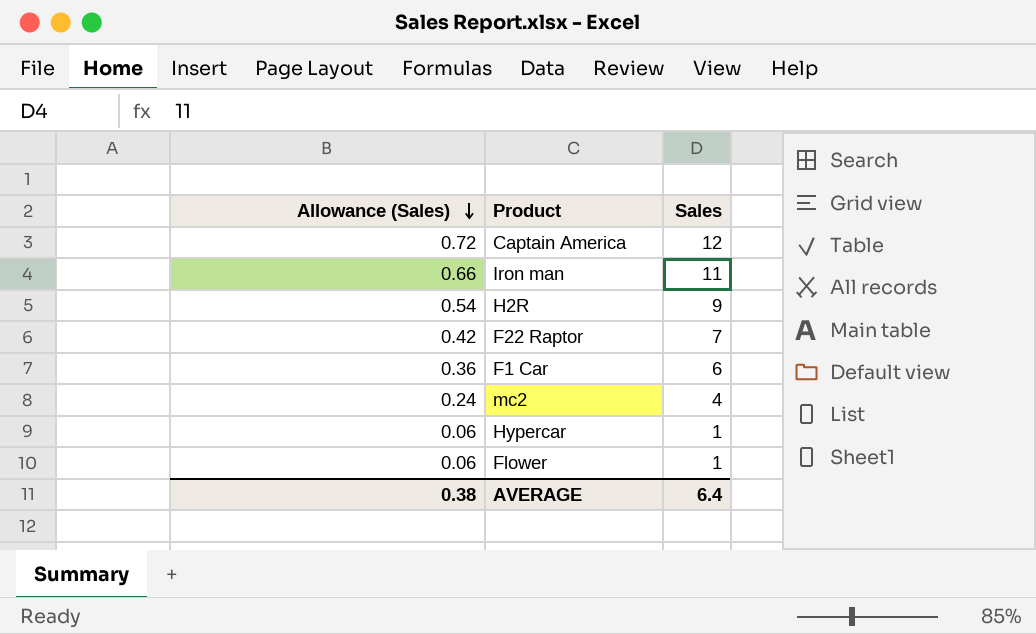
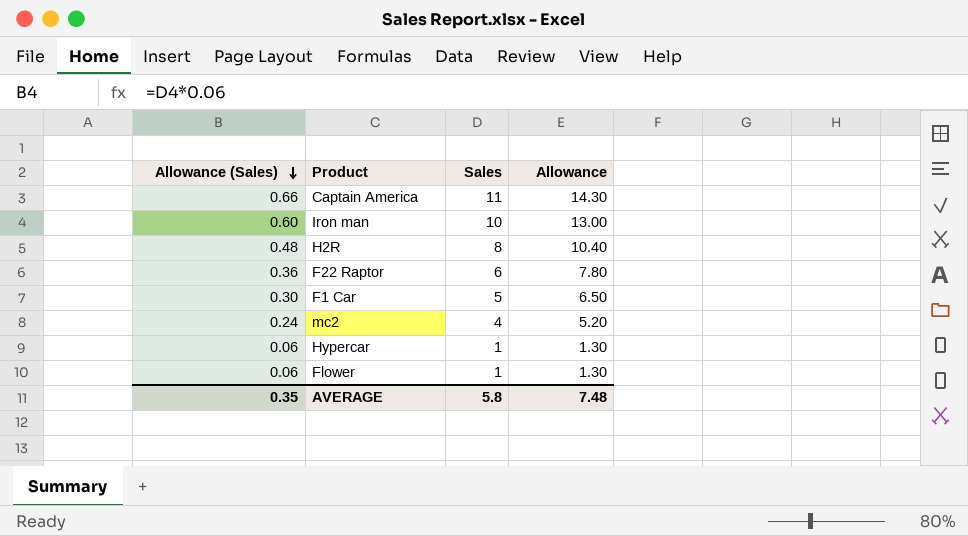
column Allowance | formula: none -> [Sales] * 1.3
Captain America | Allowance (Sales): 0.72 -> 0.66
Captain America | Sales: 12 -> 11
Iron man | Allowance (Sales): 0.66 -> 0.60
Iron man | Sales: 11 -> 10
H2R | Allowance (Sales): 0.54 -> 0.48
H2R | Sales: 9 -> 8
F22 Raptor | Allowance (Sales): 0.42 -> 0.36
F22 Raptor | Sales: 7 -> 6
F1 Car | Allowance (Sales): 0.36 -> 0.30
F1 Car | Sales: 6 -> 5
AVERAGE | Allowance (Sales): 0.38 -> 0.35
AVERAGE | Sales: 6.4 -> 5.8

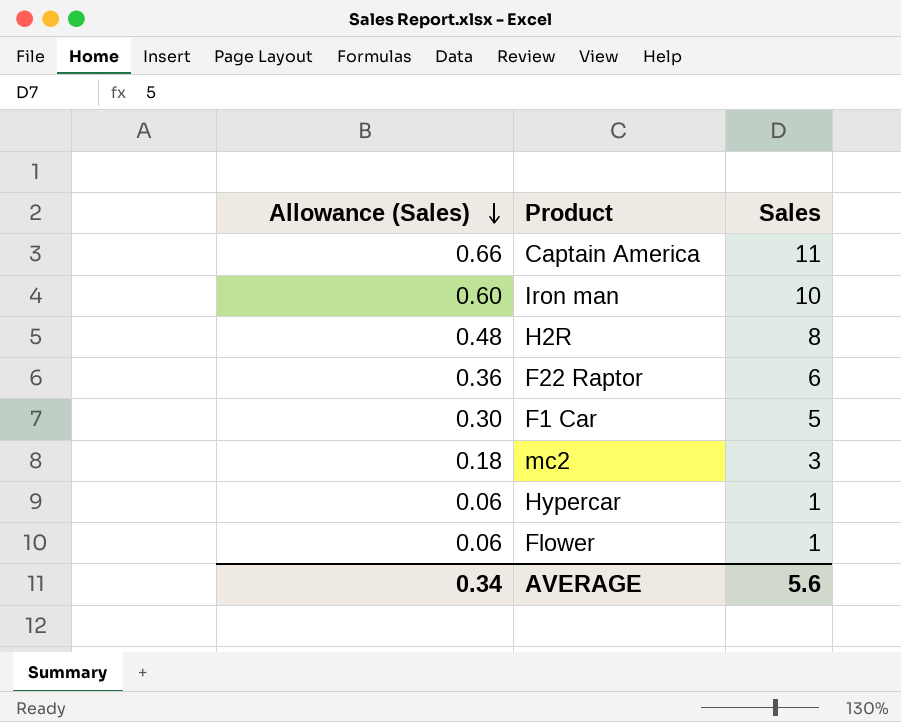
column Allowance | formula: [Sales] * 1.3 -> none
mc2 | Allowance (Sales): 0.24 -> 0.18
mc2 | Sales: 4 -> 3
AVERAGE | Allowance (Sales): 0.35 -> 0.34
AVERAGE | Sales: 5.8 -> 5.6

